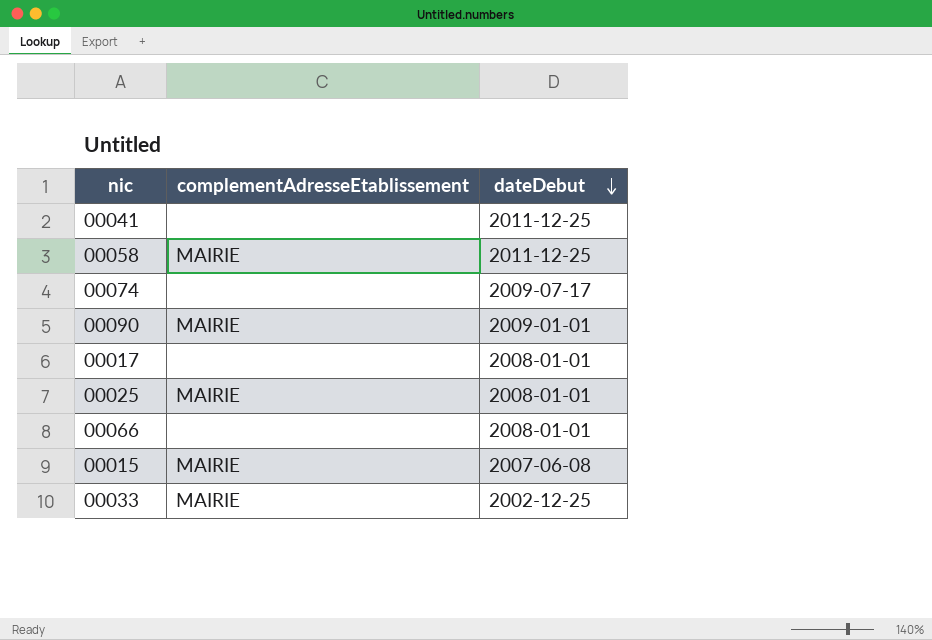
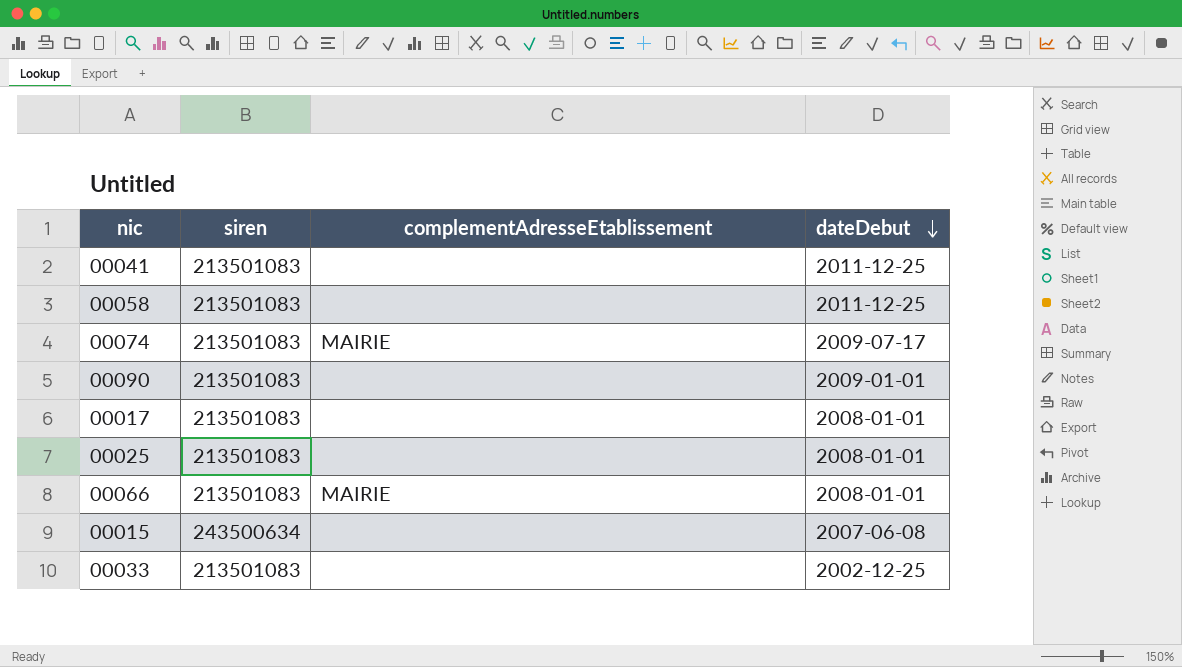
column siren | position: none -> 2
00058 | complementAdresseEtablissement: MAIRIE -> none
00074 | complementAdresseEtablissement: none -> MAIRIE
00090 | complementAdresseEtablissement: MAIRIE -> none
00025 | complementAdresseEtablissement: MAIRIE -> none
00066 | complementAdresseEtablissement: none -> MAIRIE
00015 | complementAdresseEtablissement: MAIRIE -> none
00033 | complementAdresseEtablissement: MAIRIE -> none

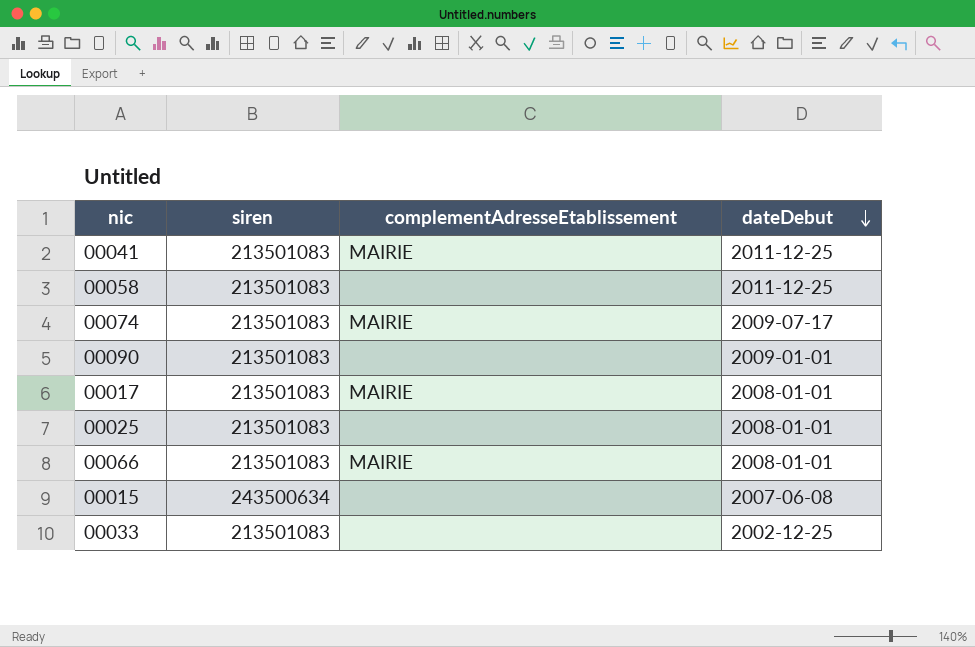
00041 | complementAdresseEtablissement: none -> MAIRIE
00017 | complementAdresseEtablissement: none -> MAIRIE

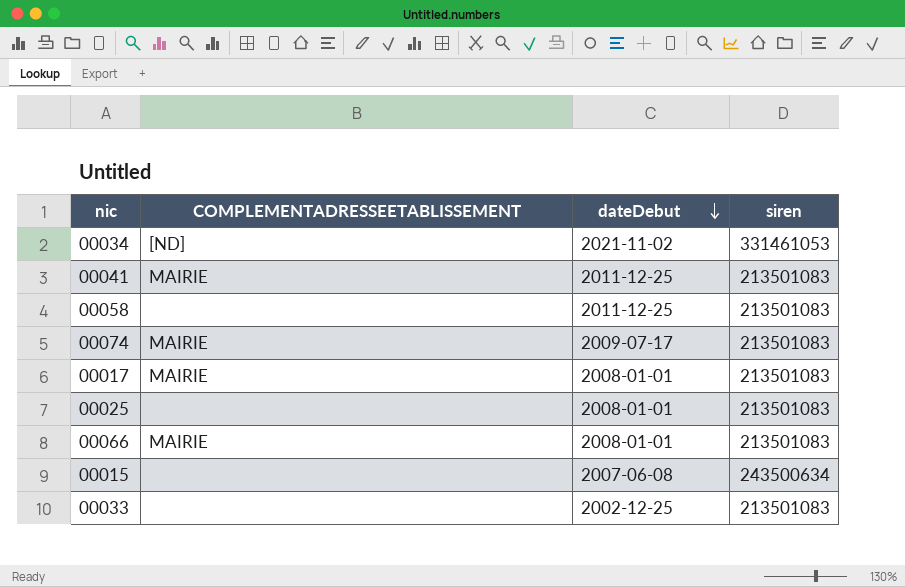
column name: complementAdresseEtablissement -> COMPLEMENTADRESSEETABLISSEMENT
column siren | position: 2 -> 4
row 00090: 213501083 | none | 2009-01-01 -> none
row 00034: none -> [ND] | 2021-11-02 | 331461053

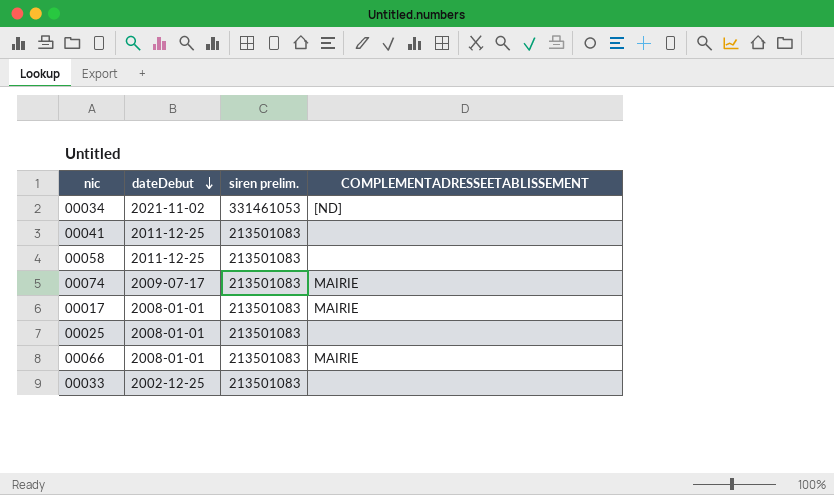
column name: siren -> siren prelim.
column COMPLEMENTADRESSEETABLISSEMENT | position: 2 -> 4
row 00015: none | 2007-06-08 | 243500634 -> none
00041 | COMPLEMENTADRESSEETABLISSEMENT: MAIRIE -> none

